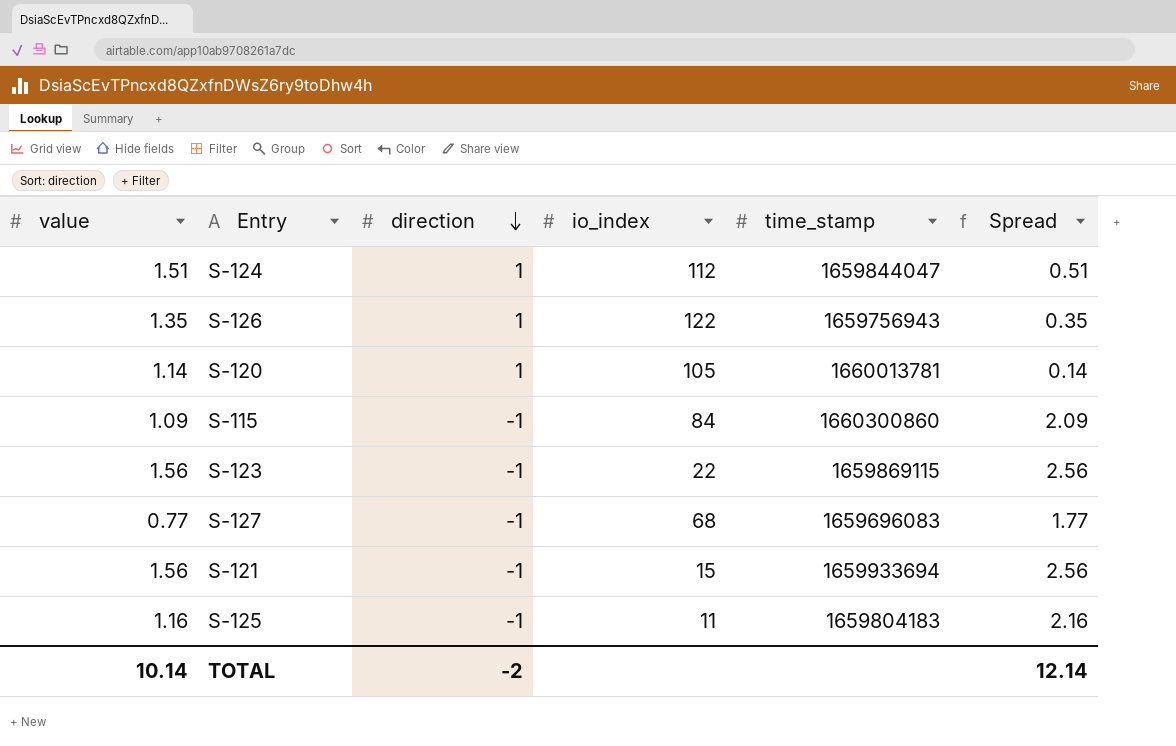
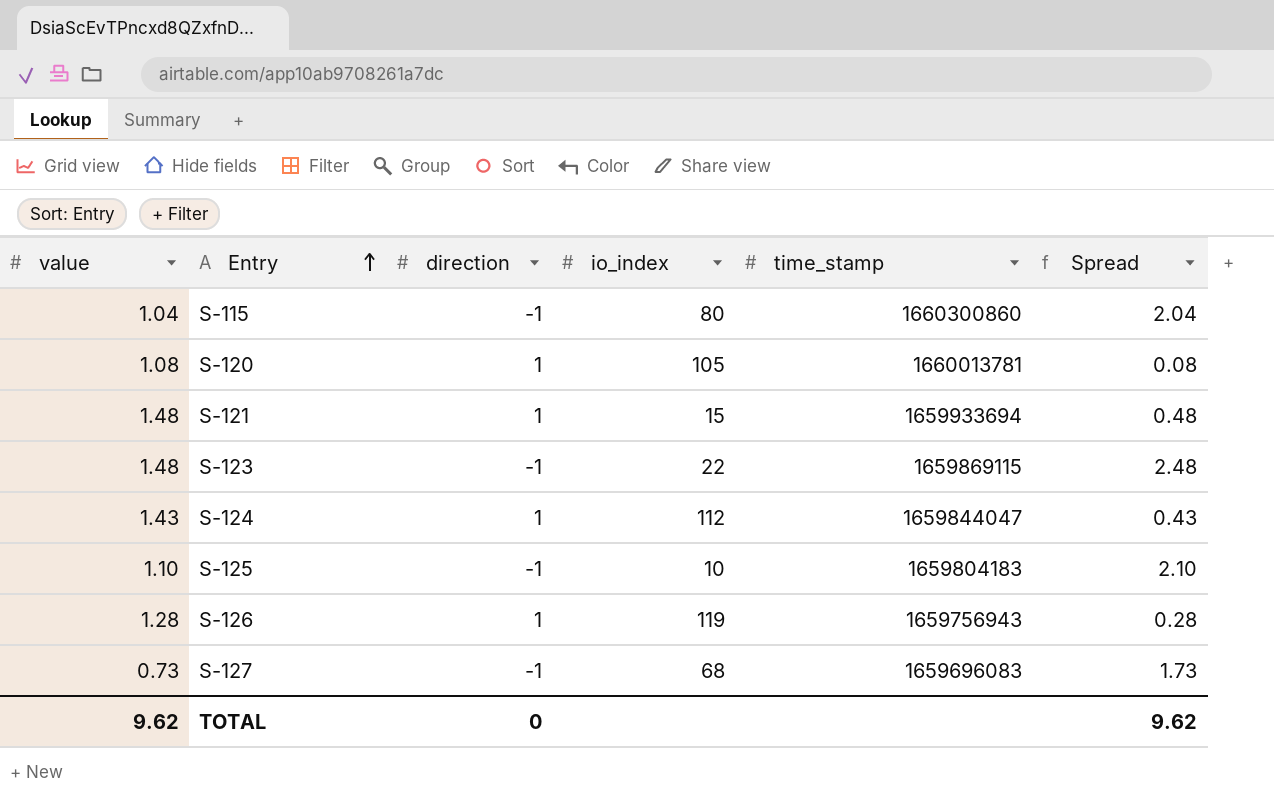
row order: direction descending -> Entry ascending
S-115 | value: 1.09 -> 1.04
S-115 | io_index: 84 -> 80
S-115 | Spread: 2.09 -> 2.04
S-120 | value: 1.14 -> 1.08
S-120 | Spread: 0.14 -> 0.08
S-121 | value: 1.56 -> 1.48
S-121 | direction: -1 -> 1
S-121 | Spread: 2.56 -> 0.48
S-123 | value: 1.56 -> 1.48
S-123 | Spread: 2.56 -> 2.48
S-124 | value: 1.51 -> 1.43
S-124 | Spread: 0.51 -> 0.43
S-125 | value: 1.16 -> 1.10
S-125 | io_index: 11 -> 10
S-125 | Spread: 2.16 -> 2.10
S-126 | value: 1.35 -> 1.28
S-126 | io_index: 122 -> 119
S-126 | Spread: 0.35 -> 0.28
S-127 | value: 0.77 -> 0.73
S-127 | Spread: 1.77 -> 1.73
TOTAL | value: 10.14 -> 9.62
TOTAL | direction: -2 -> 0
TOTAL | Spread: 12.14 -> 9.62

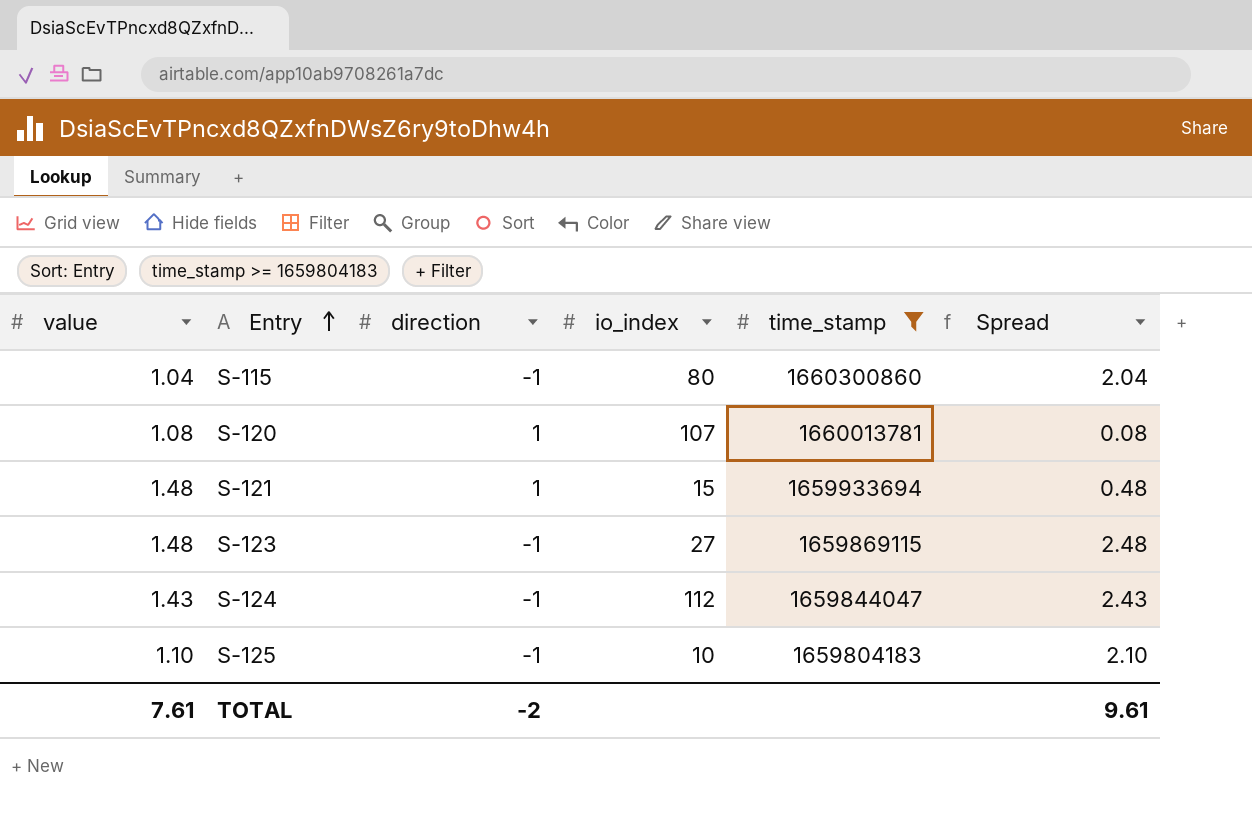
filter: none -> time_stamp >= 1659804183
S-120 | io_index: 105 -> 107
S-123 | io_index: 22 -> 27
S-124 | direction: 1 -> -1
S-124 | Spread: 0.43 -> 2.43
TOTAL | value: 9.62 -> 7.61
TOTAL | direction: 0 -> -2
TOTAL | Spread: 9.62 -> 9.61

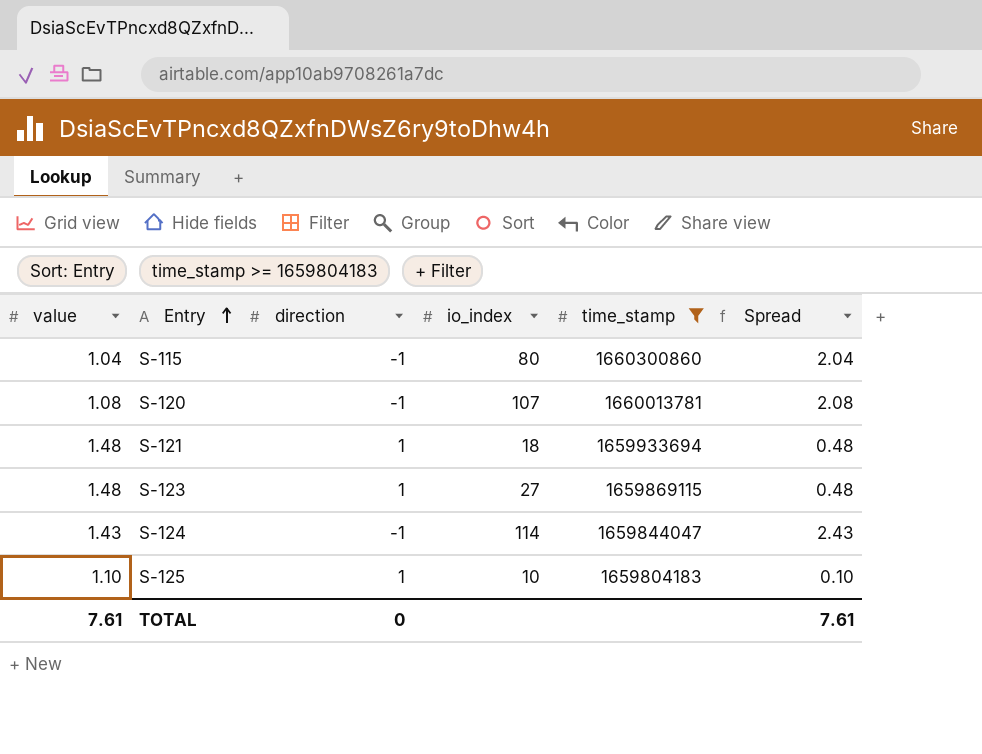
S-120 | direction: 1 -> -1
S-120 | Spread: 0.08 -> 2.08
S-121 | io_index: 15 -> 18
S-123 | direction: -1 -> 1
S-123 | Spread: 2.48 -> 0.48
S-124 | io_index: 112 -> 114
S-125 | direction: -1 -> 1
S-125 | Spread: 2.10 -> 0.10
TOTAL | direction: -2 -> 0
TOTAL | Spread: 9.61 -> 7.61

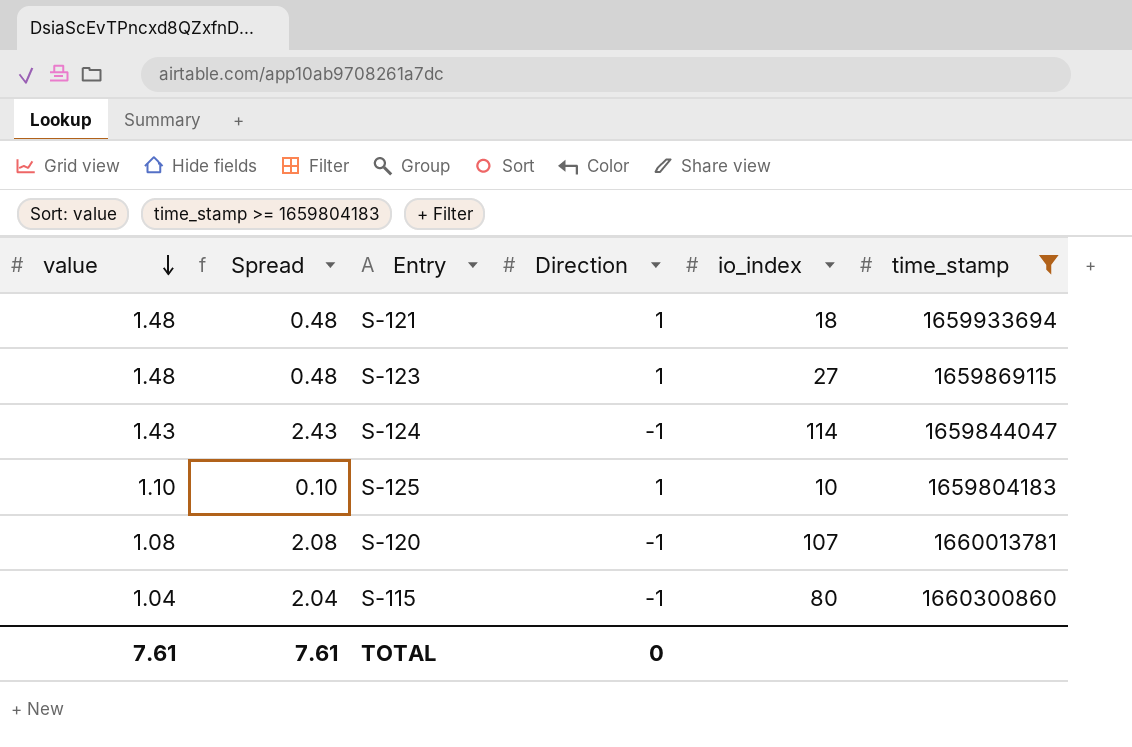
row order: Entry ascending -> value descending
column Spread | position: 6 -> 2
column name: direction -> Direction

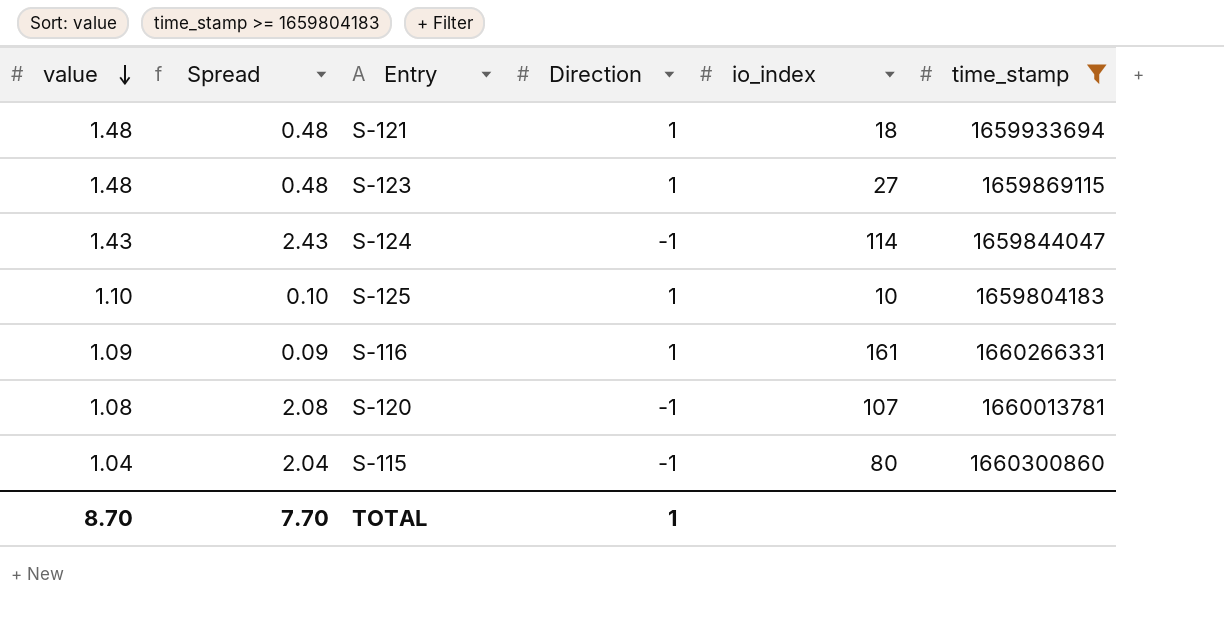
row S-116: none -> 1.09 | 0.09 | 1 | 161 | 1660266331
TOTAL | value: 7.61 -> 8.70
TOTAL | Spread: 7.61 -> 7.70
TOTAL | Direction: 0 -> 1

